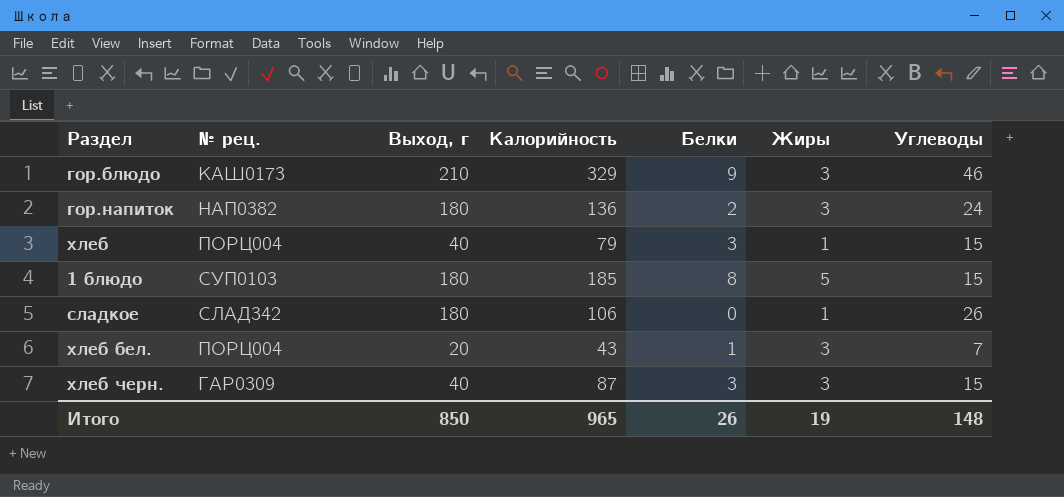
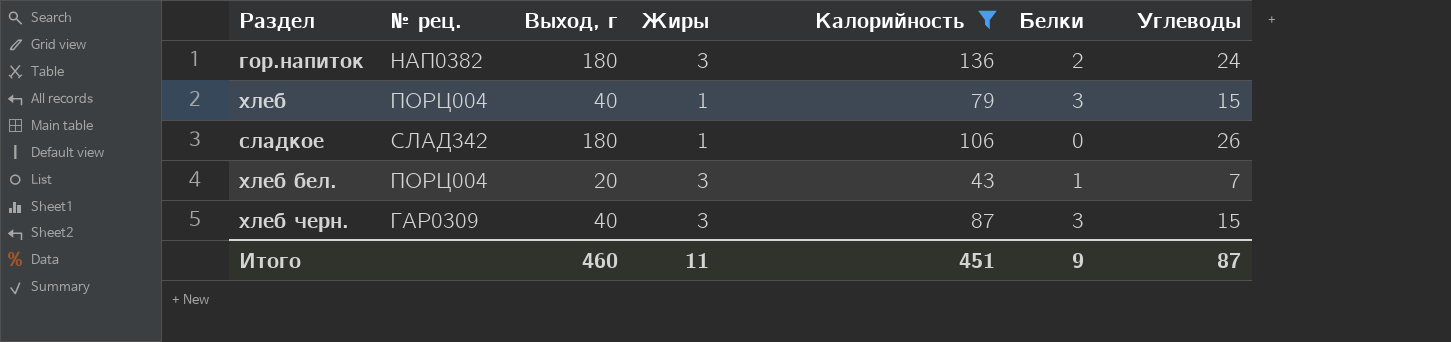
filter: none -> Калорийность <= 136
column Жиры | position: 6 -> 4
Итого | Выход, г: 850 -> 460
Итого | Жиры: 19 -> 11
Итого | Калорийность: 965 -> 451
Итого | Белки: 26 -> 9
Итого | Углеводы: 148 -> 87

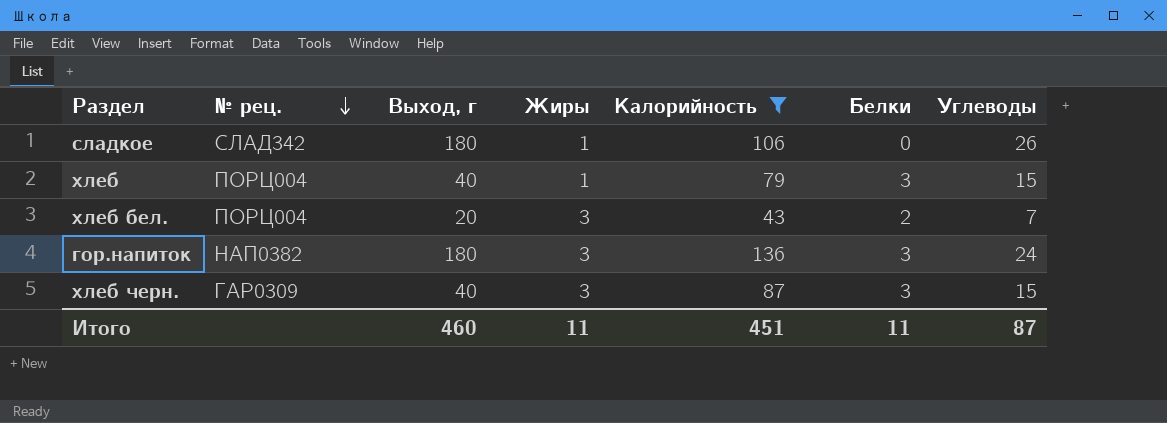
row order: none -> № рец. descending
хлеб бел. | Белки: 1 -> 2
гор.напиток | Белки: 2 -> 3
Итого | Белки: 9 -> 11

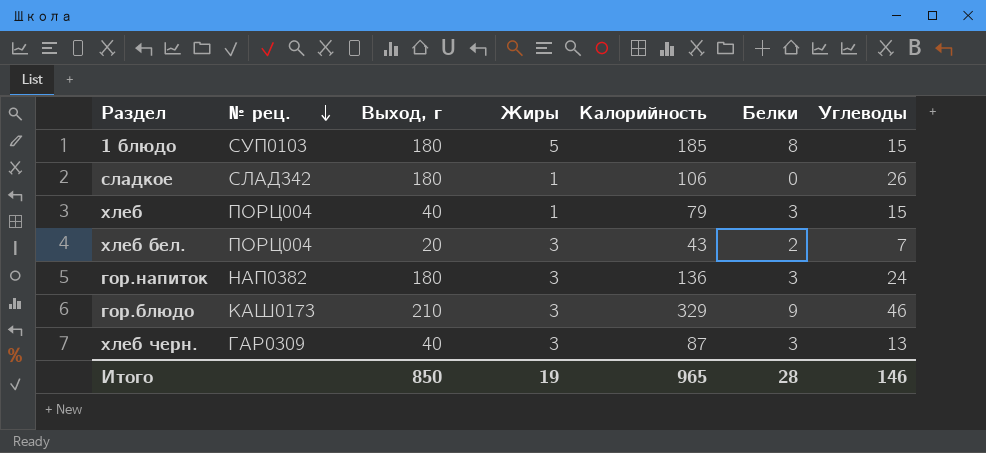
filter: Калорийность <= 136 -> none
хлеб черн. | Углеводы: 15 -> 13
Итого | Выход, г: 460 -> 850
Итого | Жиры: 11 -> 19
Итого | Калорийность: 451 -> 965
Итого | Белки: 11 -> 28
Итого | Углеводы: 87 -> 146

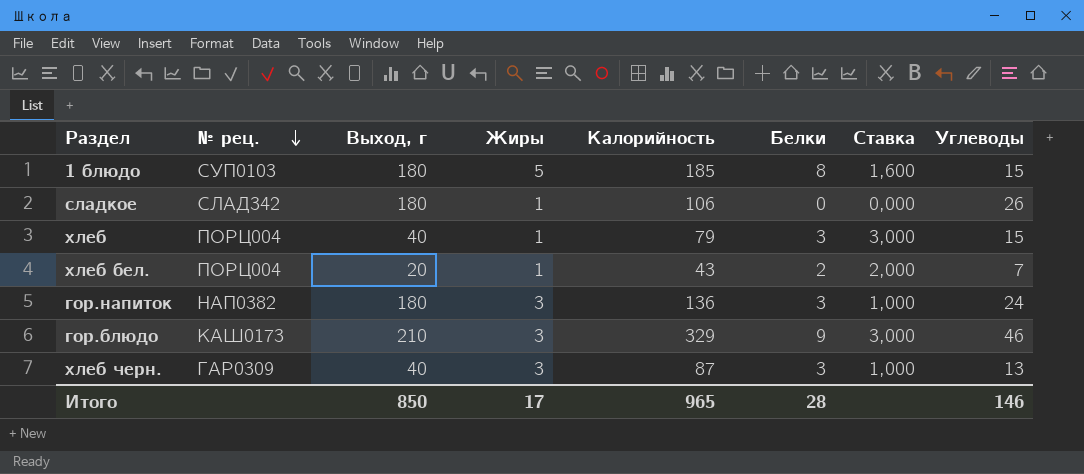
column Ставка | formula: none -> [Белки] / [Жиры]
хлеб бел. | Жиры: 3 -> 1
Итого | Жиры: 19 -> 17

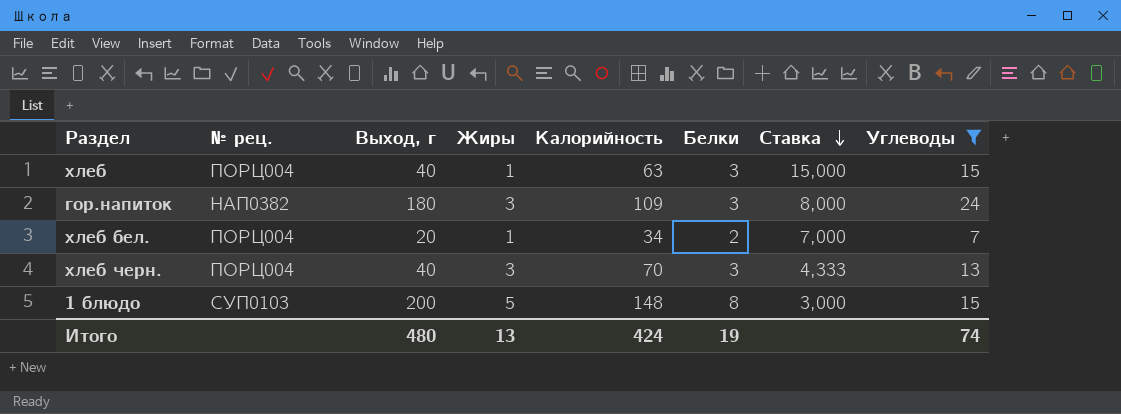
filter: none -> Углеводы <= 24
row order: № рец. descending -> Ставка descending
column Ставка | formula: [Белки] / [Жиры] -> [Углеводы] / [Жиры]
хлеб | Калорийность: 79 -> 63
гор.напиток | Калорийность: 136 -> 109
хлеб бел. | Калорийность: 43 -> 34
хлеб черн. | № рец.: ГАР0309 -> ПОРЦ004
хлеб черн. | Калорийность: 87 -> 70
1 блюдо | Выход, г: 180 -> 200
1 блюдо | Калорийность: 185 -> 148
Итого | Выход, г: 850 -> 480
Итого | Жиры: 17 -> 13
Итого | Калорийность: 965 -> 424
Итого | Белки: 28 -> 19
Итого | Углеводы: 146 -> 74

